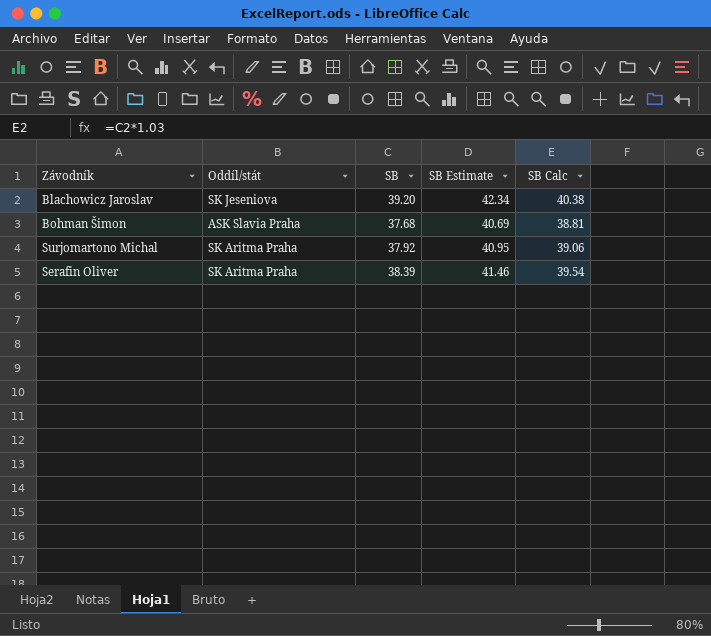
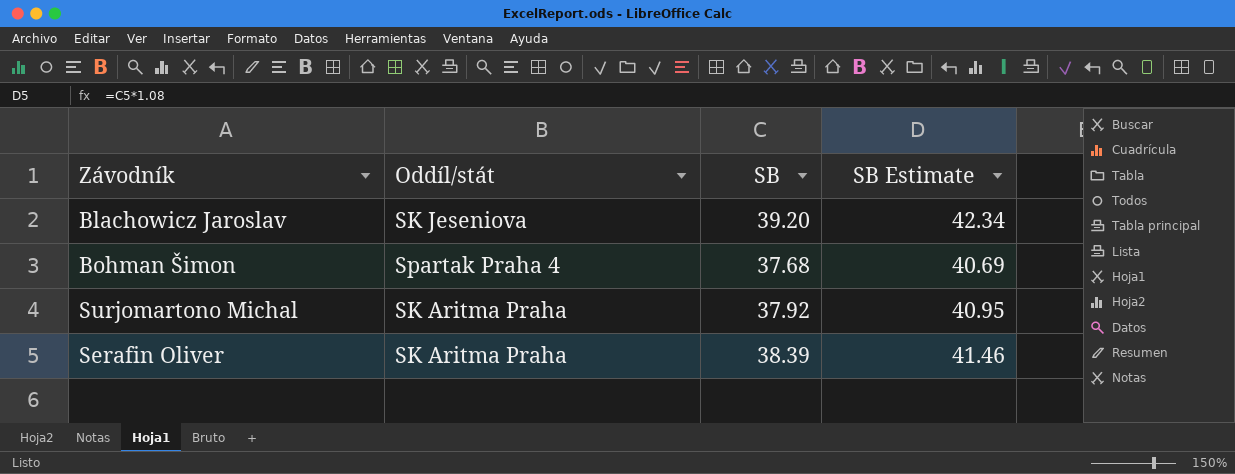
column SB Calc | formula: [SB] * 1.03 -> none
Bohman Šimon | Oddíl/stát: ASK Slavia Praha -> Spartak Praha 4

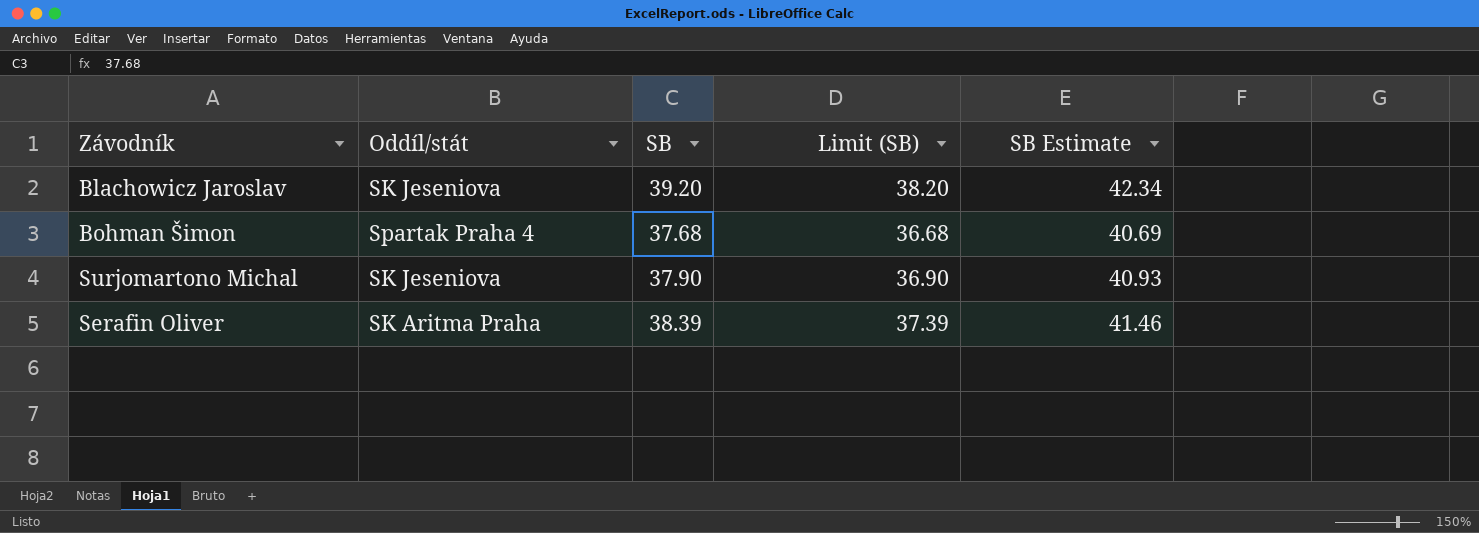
column Limit (SB) | formula: none -> [SB] - 1
Surjomartono Michal | Oddíl/stát: SK Aritma Praha -> SK Jeseniova
Surjomartono Michal | SB: 37.92 -> 37.90
Surjomartono Michal | SB Estimate: 40.95 -> 40.93

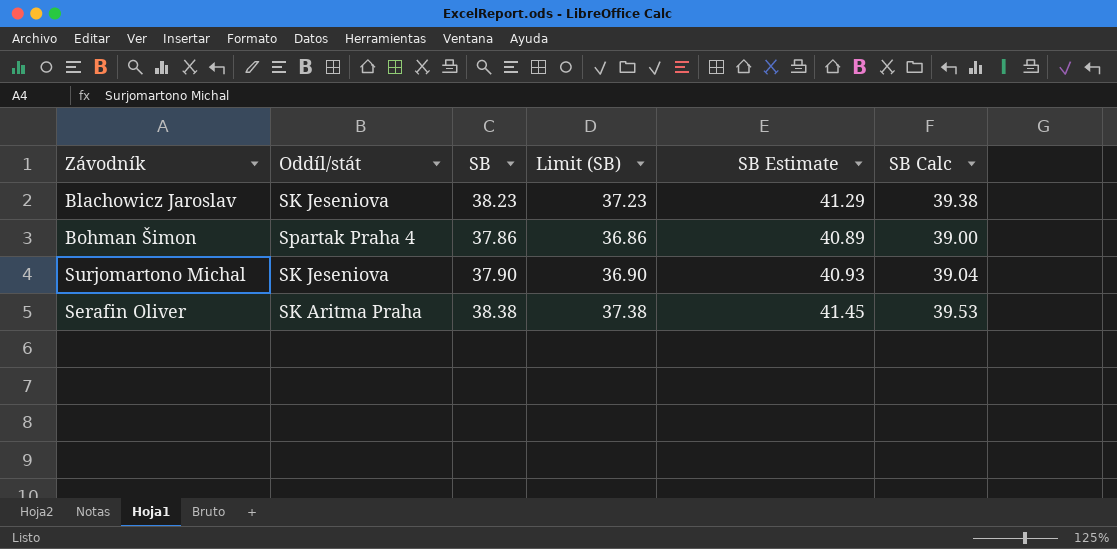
column SB Calc | formula: none -> [SB] * 1.03
Blachowicz Jaroslav | SB: 39.20 -> 38.23
Blachowicz Jaroslav | Limit (SB): 38.20 -> 37.23
Blachowicz Jaroslav | SB Estimate: 42.34 -> 41.29
Bohman Šimon | SB: 37.68 -> 37.86
Bohman Šimon | Limit (SB): 36.68 -> 36.86
Bohman Šimon | SB Estimate: 40.69 -> 40.89
Serafin Oliver | SB: 38.39 -> 38.38
Serafin Oliver | Limit (SB): 37.39 -> 37.38
Serafin Oliver | SB Estimate: 41.46 -> 41.45

